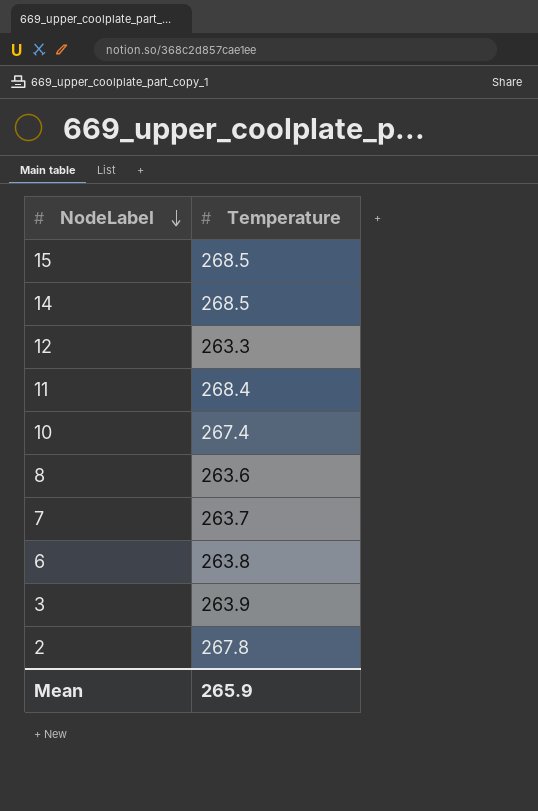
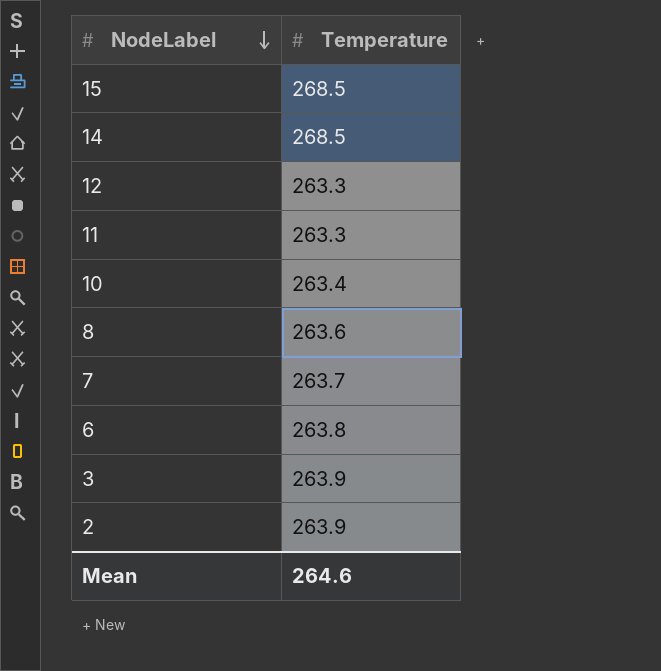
11 | Temperature: 268.4 -> 263.3
10 | Temperature: 267.4 -> 263.4
2 | Temperature: 267.8 -> 263.9
Mean | Temperature: 265.9 -> 264.6

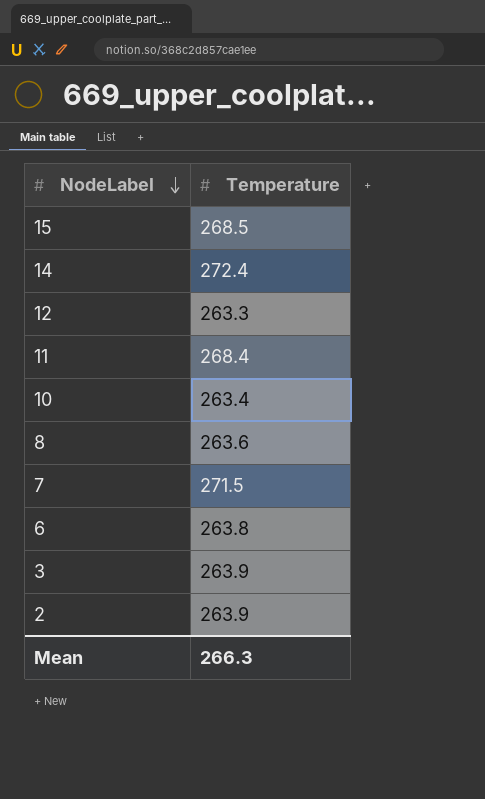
14 | Temperature: 268.5 -> 272.4
11 | Temperature: 263.3 -> 268.4
7 | Temperature: 263.7 -> 271.5
Mean | Temperature: 264.6 -> 266.3

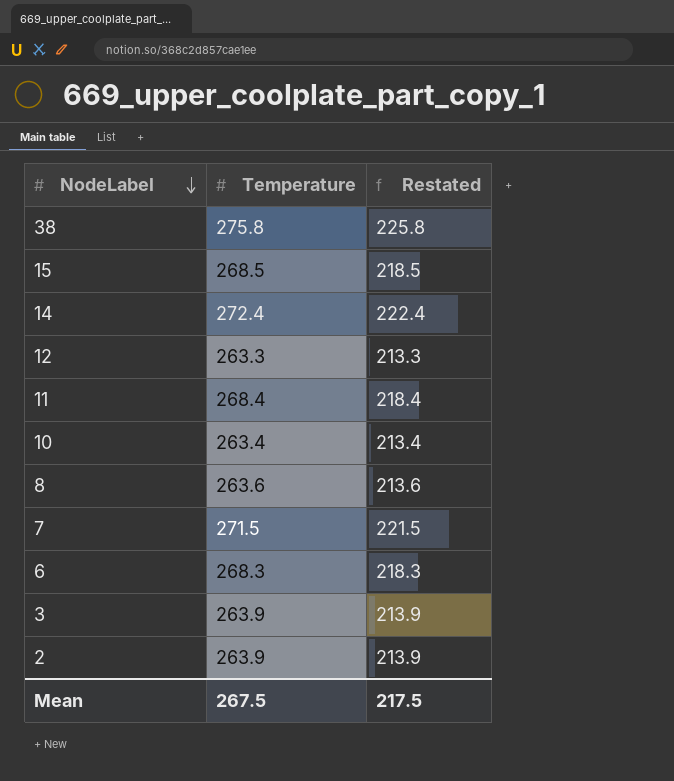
column Restated | formula: none -> [Temperature] - 50
row 38: none -> 275.8 | 225.8
6 | Temperature: 263.8 -> 268.3
Mean | Temperature: 266.3 -> 267.5

